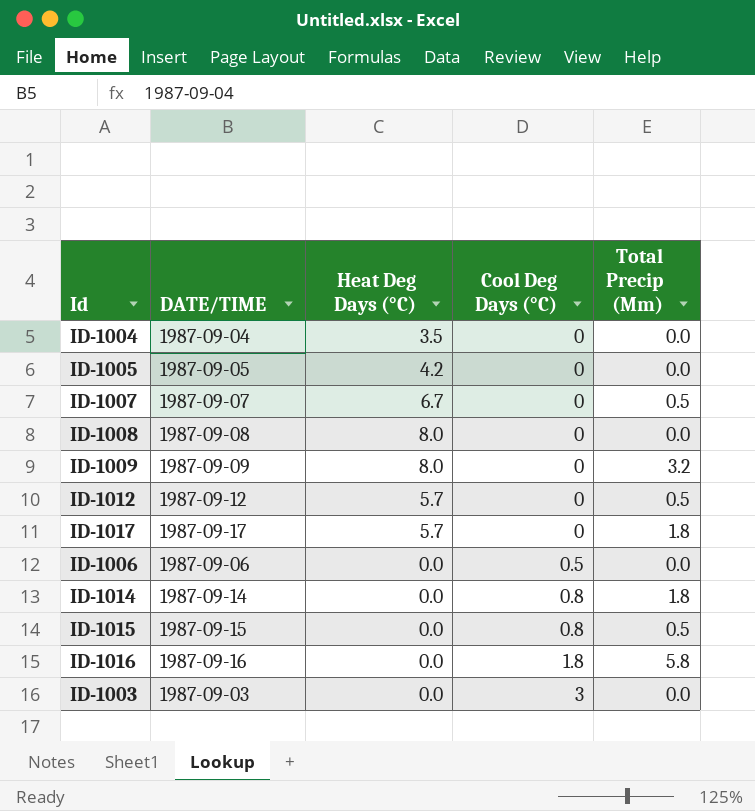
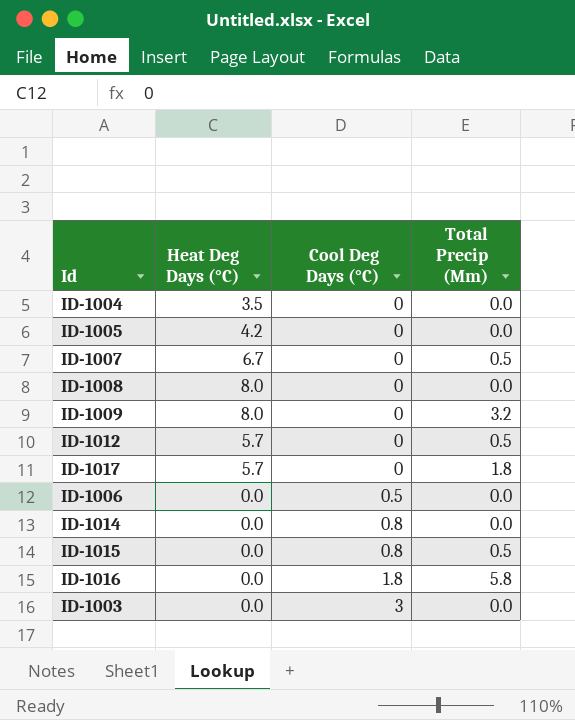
column DATE/TIME | position: 2 -> none
ID-1014 | Total Precip (Mm): 1.8 -> 0.0

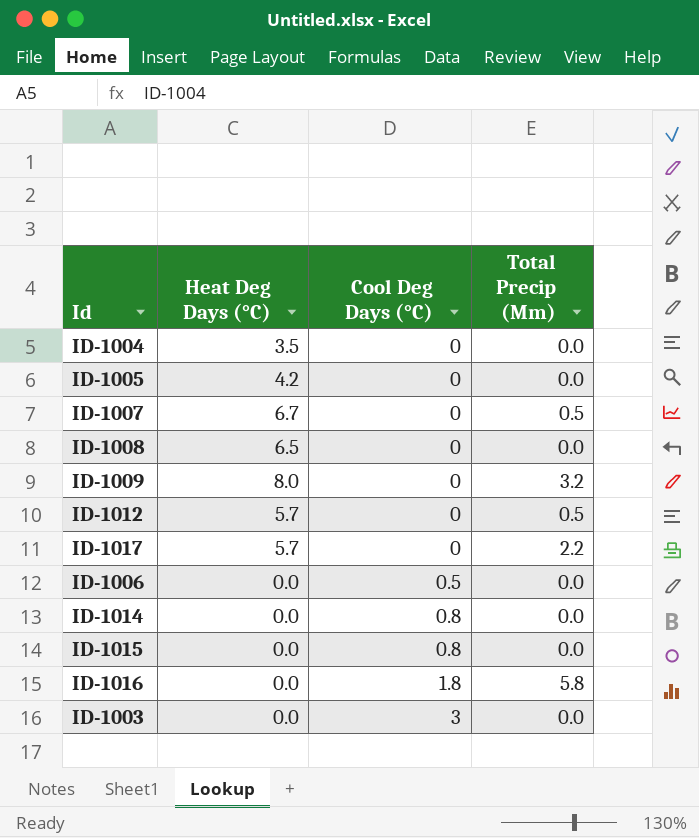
ID-1008 | Heat Deg Days (°C): 8.0 -> 6.5
ID-1017 | Total Precip (Mm): 1.8 -> 2.2
ID-1015 | Total Precip (Mm): 0.5 -> 0.0

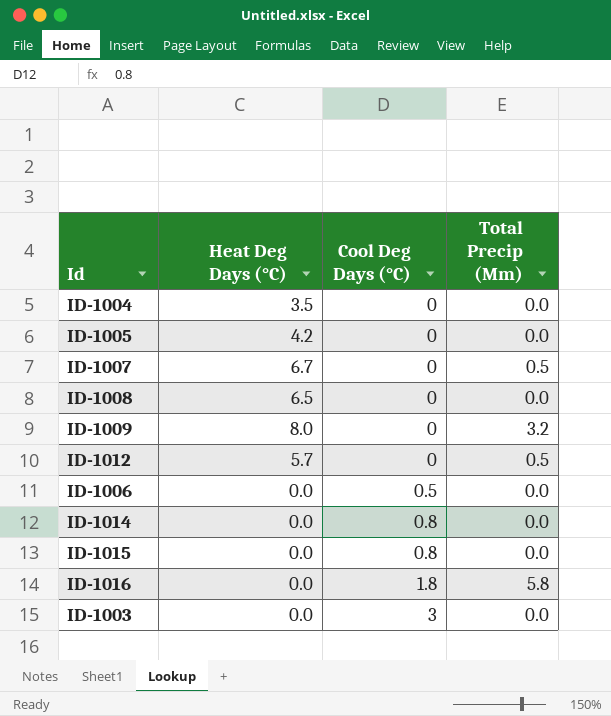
row ID-1017: 5.7 | 0 | 2.2 -> none

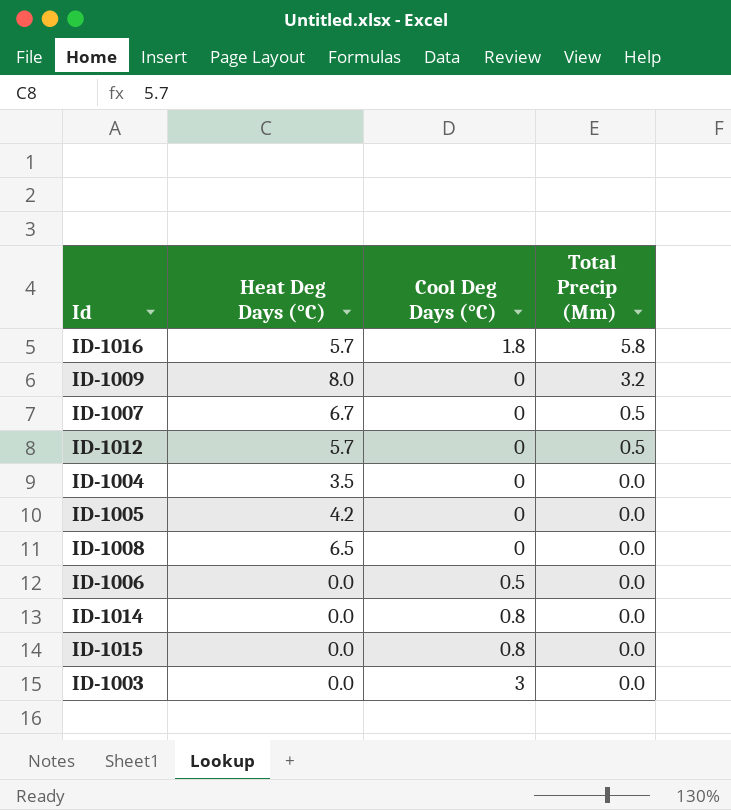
row order: Cool Deg Days (°C) ascending -> Total Precip (Mm) descending
ID-1016 | Heat Deg Days (°C): 0.0 -> 5.7

